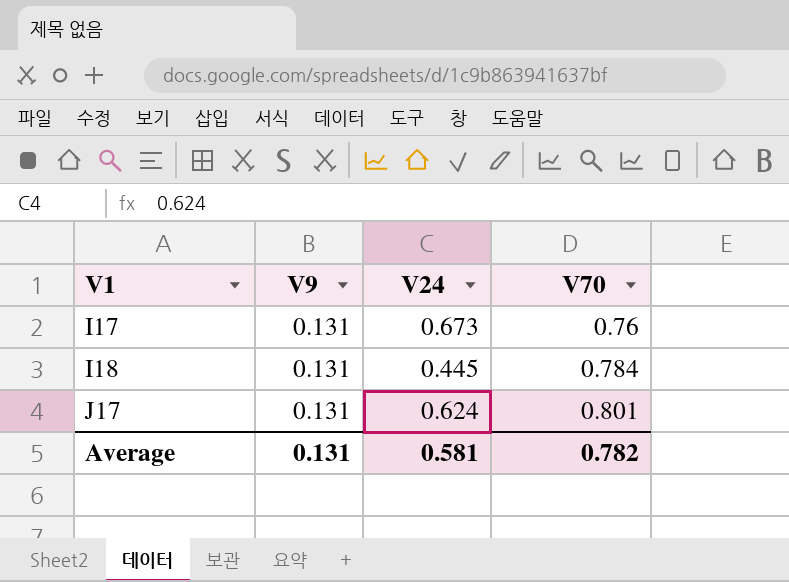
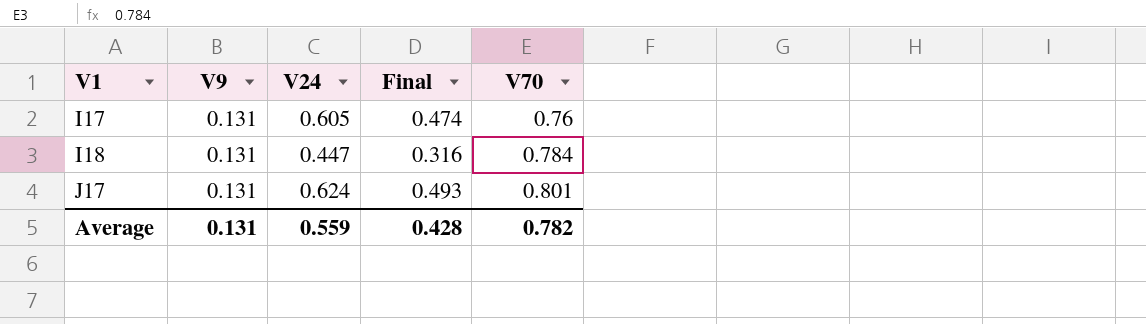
column Final | formula: none -> [V24] - [V9]
I17 | V24: 0.673 -> 0.605
I18 | V24: 0.445 -> 0.447
Average | V24: 0.581 -> 0.559

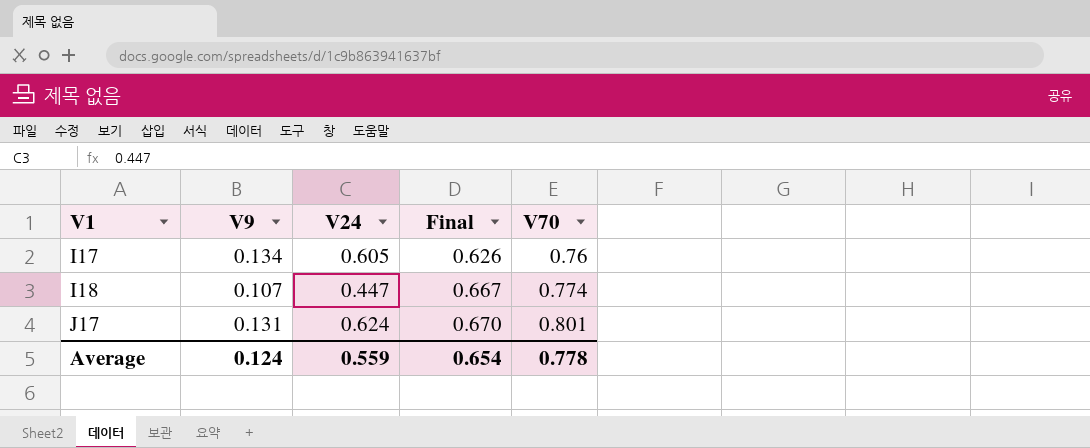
column Final | formula: [V24] - [V9] -> [V70] - [V9]
I17 | V9: 0.131 -> 0.134
I18 | V9: 0.131 -> 0.107
I18 | V70: 0.784 -> 0.774
Average | V9: 0.131 -> 0.124
Average | Final: 0.428 -> 0.654
Average | V70: 0.782 -> 0.778

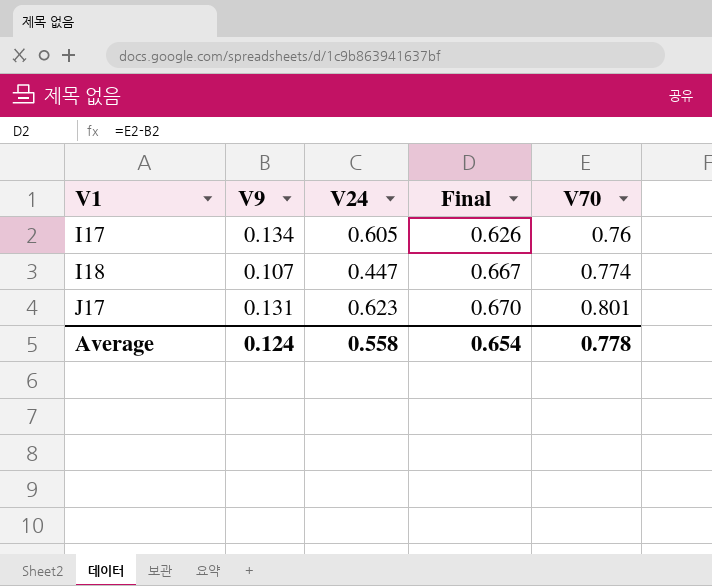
J17 | V24: 0.624 -> 0.623
Average | V24: 0.559 -> 0.558

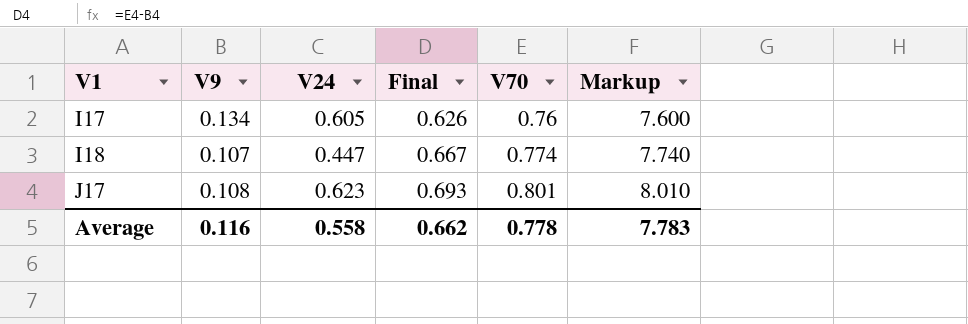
column Markup | formula: none -> [V70] * 10
J17 | V9: 0.131 -> 0.108
J17 | Final: 0.670 -> 0.693
Average | V9: 0.124 -> 0.116
Average | Final: 0.654 -> 0.662

